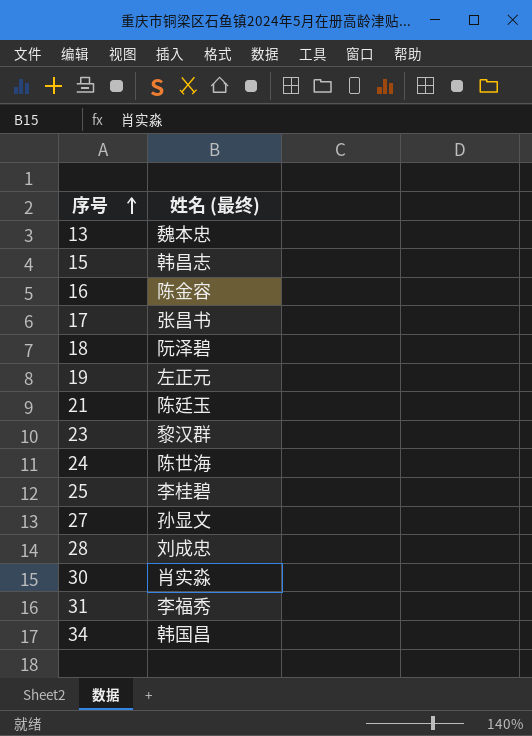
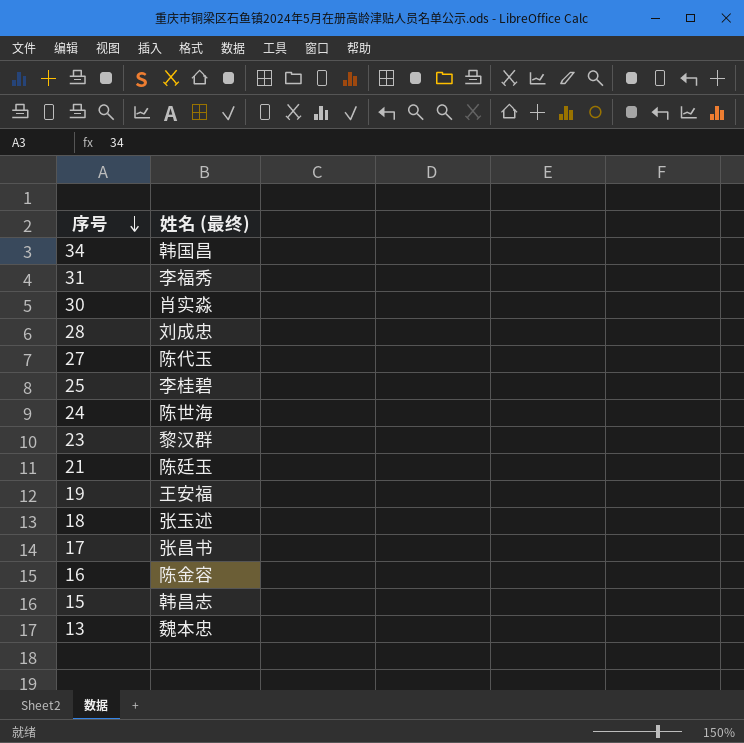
row order: 序号 ascending -> 序号 descending
27 | 姓名 (最终): 孙显文 -> 陈代玉
19 | 姓名 (最终): 左正元 -> 王安福
18 | 姓名 (最终): 阮泽碧 -> 张玉述

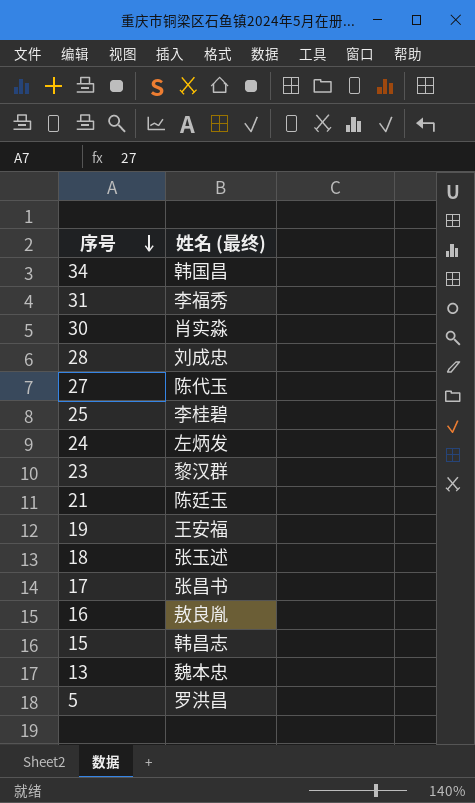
24 | 姓名 (最终): 陈世海 -> 左炳发
16 | 姓名 (最终): 陈金容 -> 敖良胤
row 5: none -> 罗洪昌

